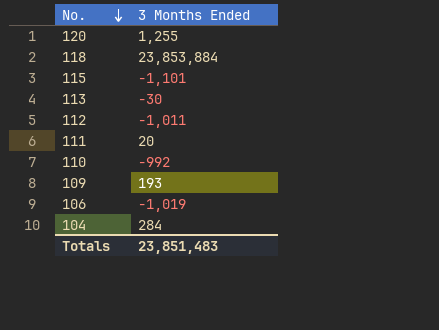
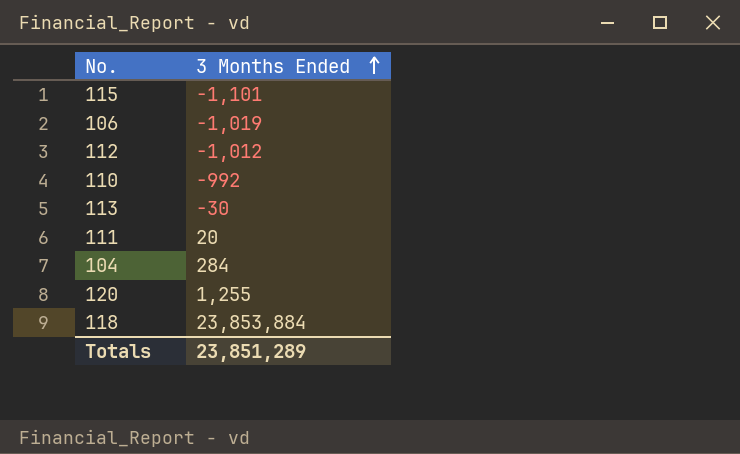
row order: No. descending -> 3 Months Ended ascending
row 109: 193 -> none
112 | 3 Months Ended: -1,011 -> -1,012
Totals | 3 Months Ended: 23,851,483 -> 23,851,289

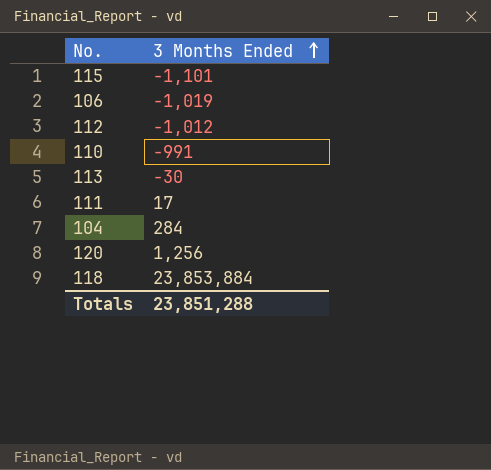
110 | 3 Months Ended: -992 -> -991
111 | 3 Months Ended: 20 -> 17
120 | 3 Months Ended: 1,255 -> 1,256
Totals | 3 Months Ended: 23,851,289 -> 23,851,288

